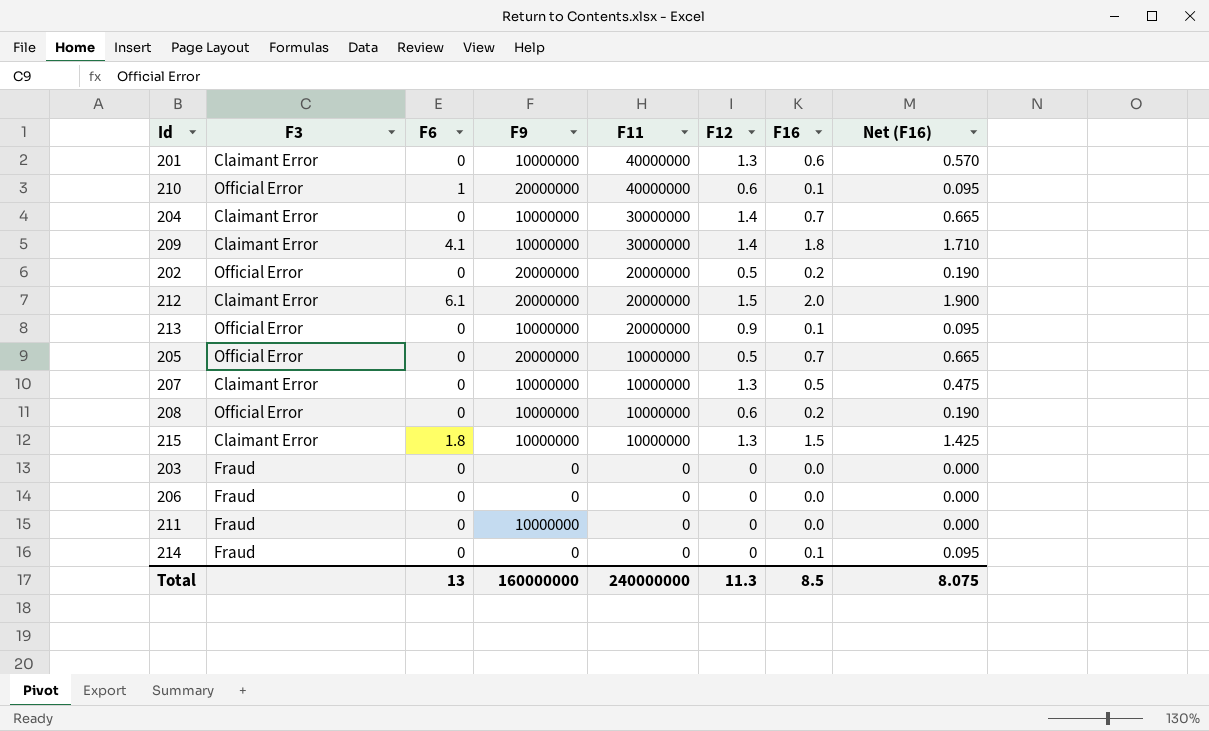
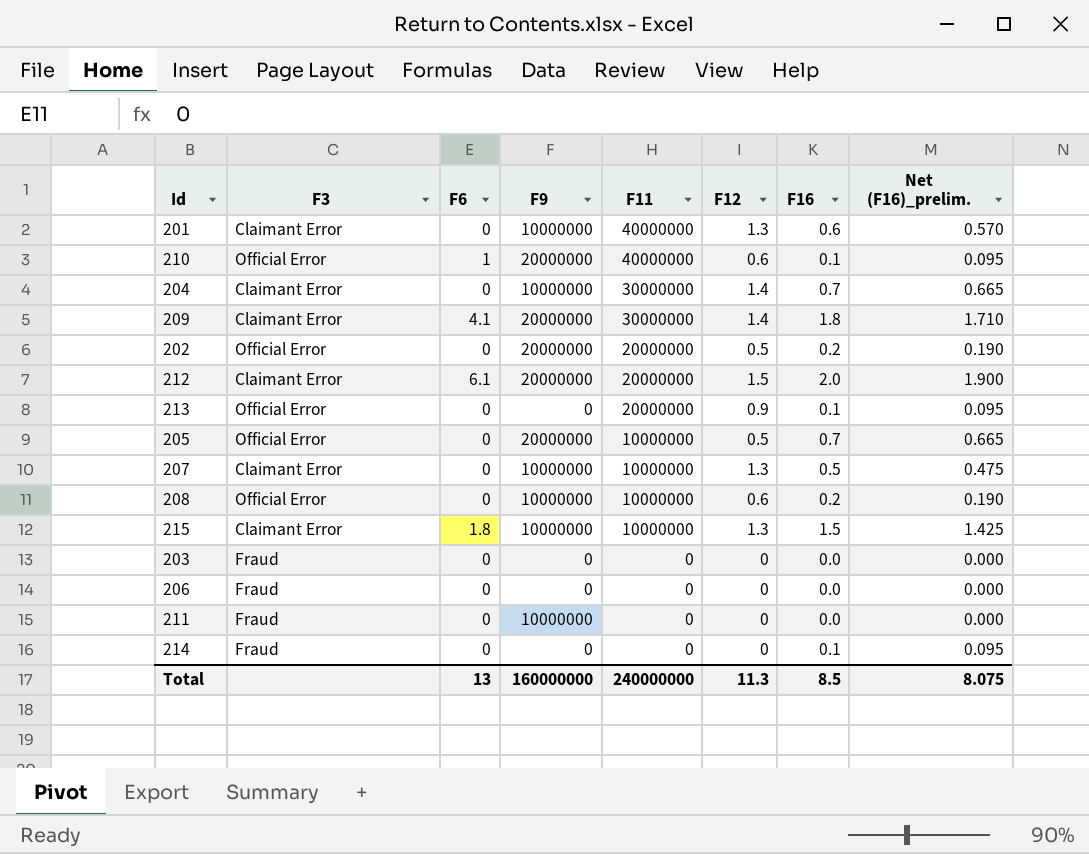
column name: Net (F16) -> Net (F16)_prelim.
209 | F9: 10000000 -> 20000000
213 | F9: 10000000 -> 0

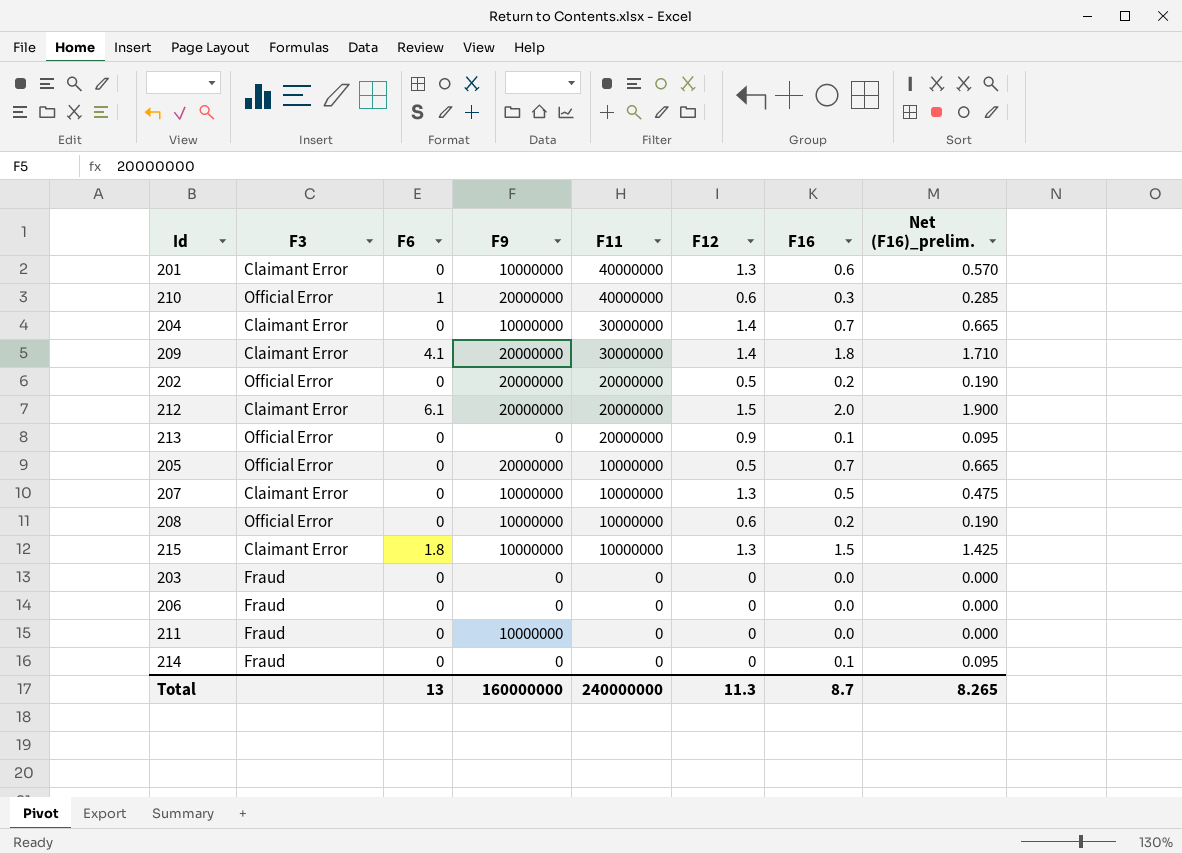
210 | F16: 0.1 -> 0.3
210 | Net (F16)_prelim.: 0.095 -> 0.285
Total | F16: 8.5 -> 8.7
Total | Net (F16)_prelim.: 8.075 -> 8.265

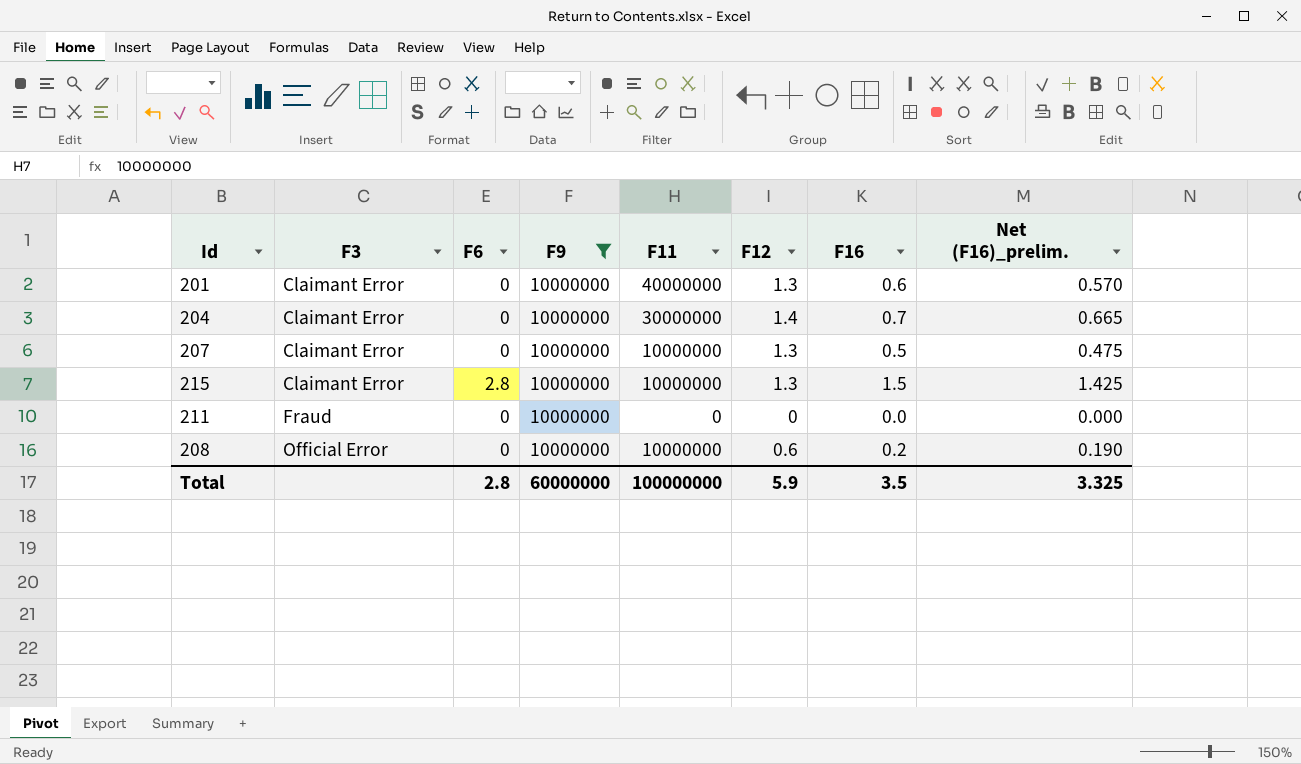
filter: none -> F9 = 10000000
row order: F11 descending -> F3 ascending
215 | F6: 1.8 -> 2.8
Total | F6: 13 -> 2.8
Total | F9: 160000000 -> 60000000
Total | F11: 240000000 -> 100000000
Total | F12: 11.3 -> 5.9
Total | F16: 8.7 -> 3.5
Total | Net (F16)_prelim.: 8.265 -> 3.325

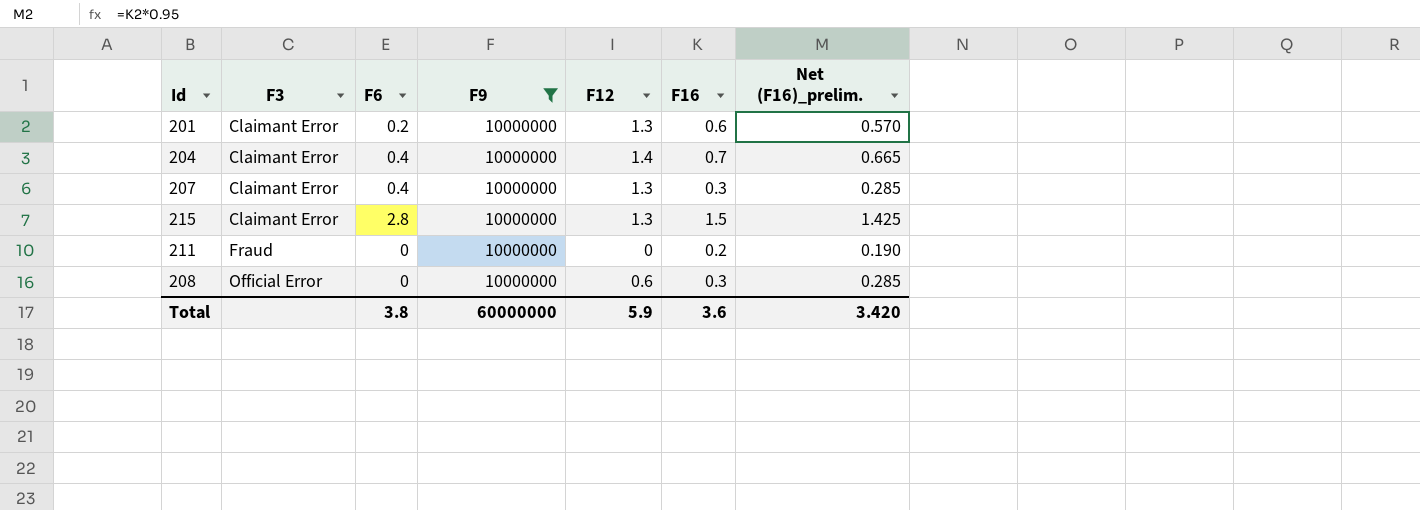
column F11 | position: 5 -> none
201 | F6: 0 -> 0.2
204 | F6: 0 -> 0.4
207 | F6: 0 -> 0.4
207 | F16: 0.5 -> 0.3
207 | Net (F16)_prelim.: 0.475 -> 0.285
211 | F16: 0.0 -> 0.2
211 | Net (F16)_prelim.: 0.000 -> 0.190
208 | F16: 0.2 -> 0.3
208 | Net (F16)_prelim.: 0.190 -> 0.285
Total | F6: 2.8 -> 3.8
Total | F16: 3.5 -> 3.6
Total | Net (F16)_prelim.: 3.325 -> 3.420

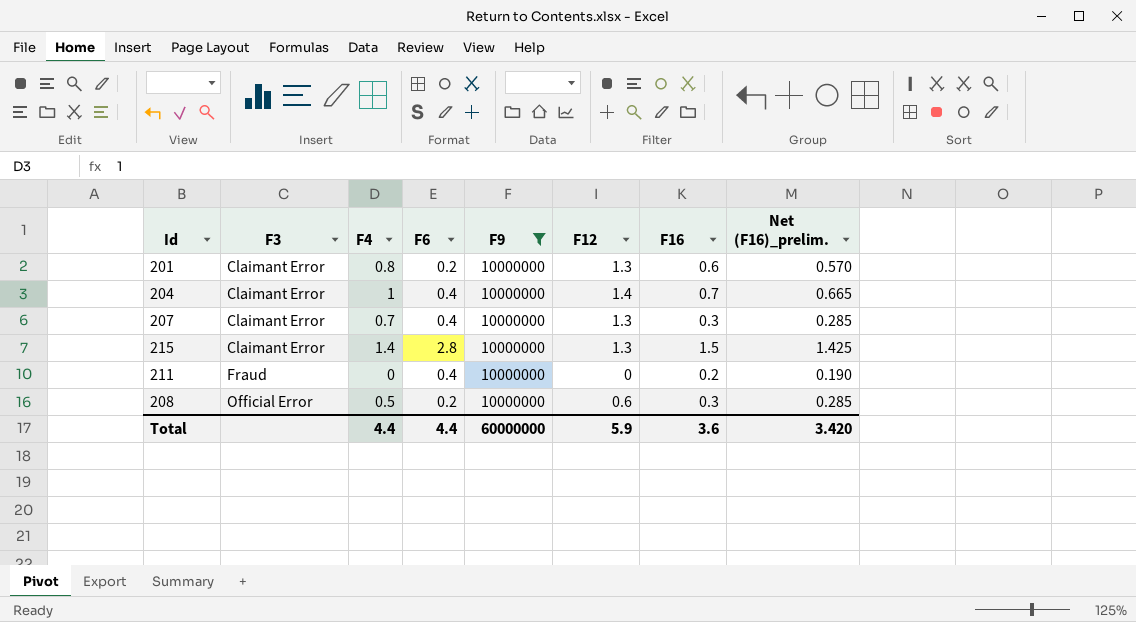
column F4 | position: none -> 3
211 | F6: 0 -> 0.4
208 | F6: 0 -> 0.2
Total | F6: 3.8 -> 4.4

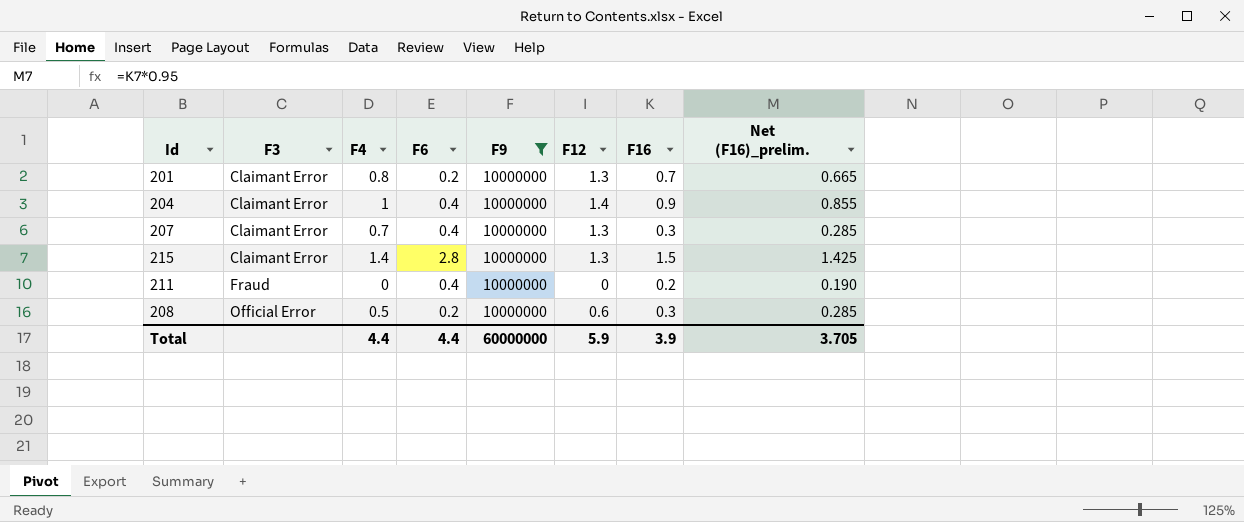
201 | F16: 0.6 -> 0.7
201 | Net (F16)_prelim.: 0.570 -> 0.665
204 | F16: 0.7 -> 0.9
204 | Net (F16)_prelim.: 0.665 -> 0.855
Total | F16: 3.6 -> 3.9
Total | Net (F16)_prelim.: 3.420 -> 3.705

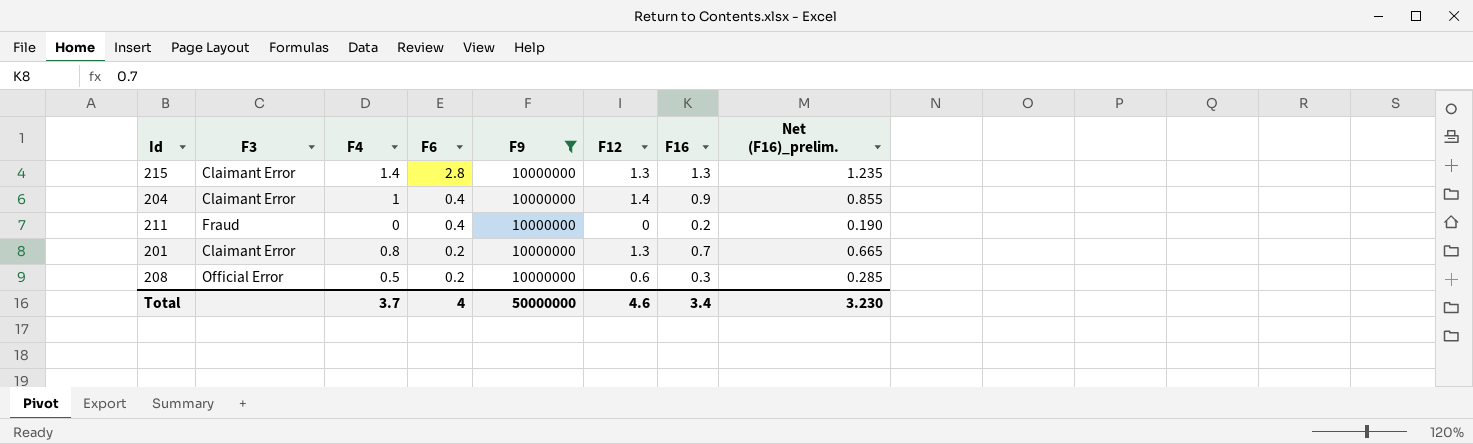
row order: F3 ascending -> F6 descending
row 207: Claimant Error | 0.7 | 0.4 | 10000000 | 1.3 | 0.3 | 0.285 -> none
215 | F16: 1.5 -> 1.3
215 | Net (F16)_prelim.: 1.425 -> 1.235
Total | F4: 4.4 -> 3.7
Total | F6: 4.4 -> 4
Total | F9: 60000000 -> 50000000
Total | F12: 5.9 -> 4.6
Total | F16: 3.9 -> 3.4
Total | Net (F16)_prelim.: 3.705 -> 3.230

